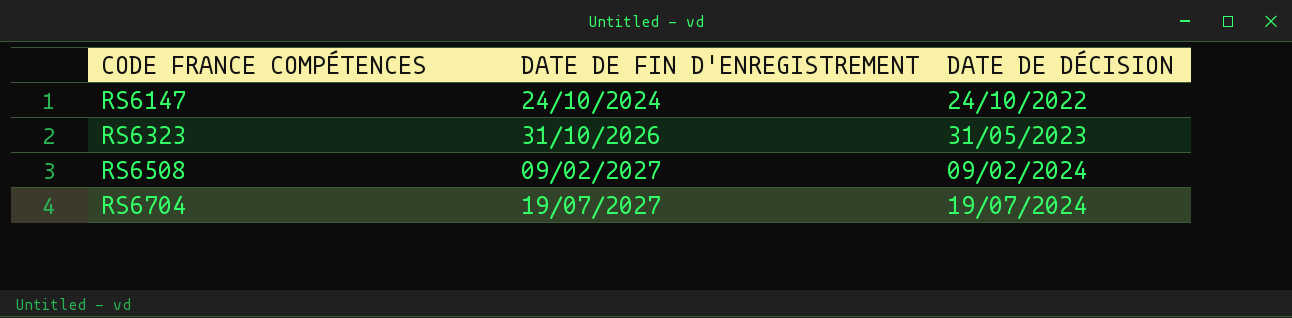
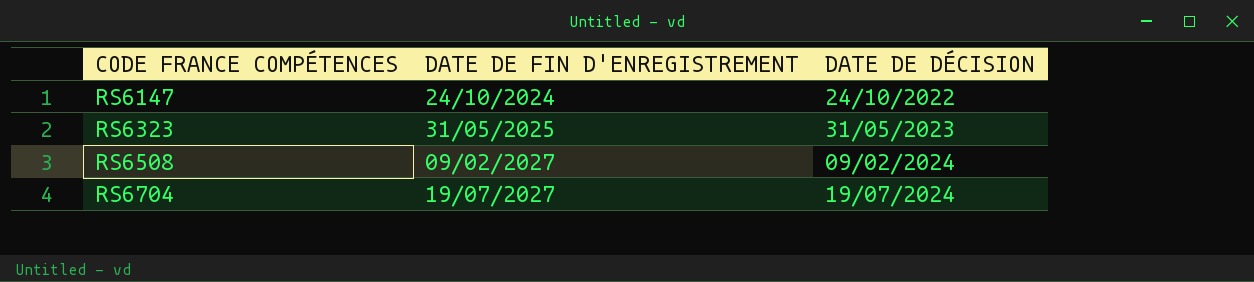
RS6323 | DATE DE FIN D'ENREGISTREMENT: 31/10/2026 -> 31/05/2025

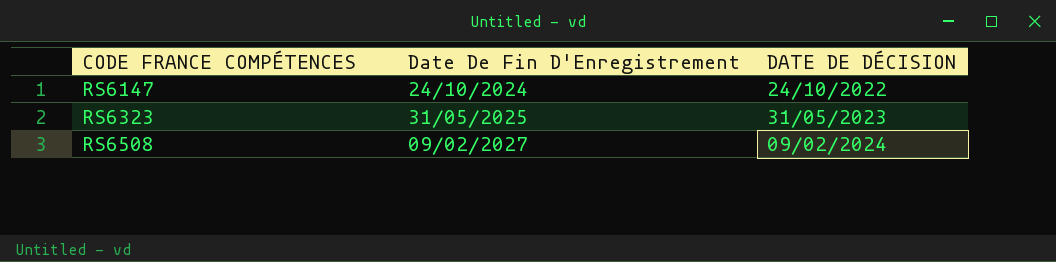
column name: DATE DE FIN D'ENREGISTREMENT -> Date De Fin D'Enregistrement
row RS6704: 19/07/2027 | 19/07/2024 -> none

